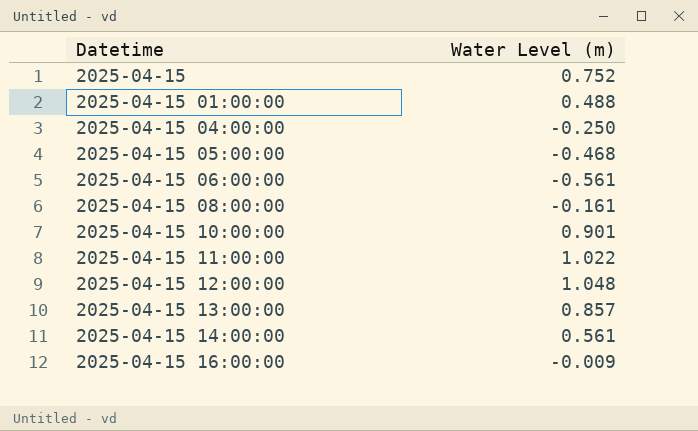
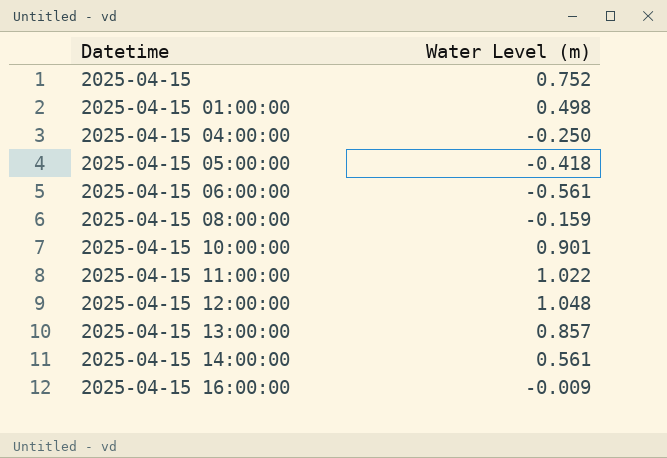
2025-04-15 01:00:00 | Water Level (m): 0.488 -> 0.498
2025-04-15 05:00:00 | Water Level (m): -0.468 -> -0.418
2025-04-15 08:00:00 | Water Level (m): -0.161 -> -0.159

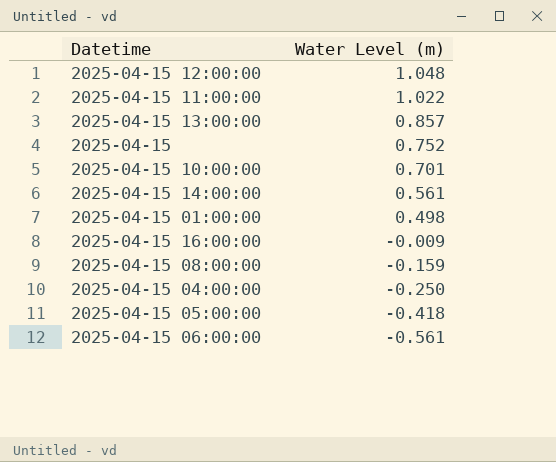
row order: Datetime ascending -> Water Level (m) descending
2025-04-15 10:00:00 | Water Level (m): 0.901 -> 0.701

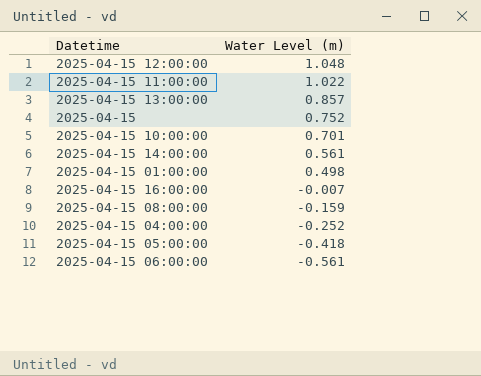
2025-04-15 16:00:00 | Water Level (m): -0.009 -> -0.007
2025-04-15 04:00:00 | Water Level (m): -0.250 -> -0.252

